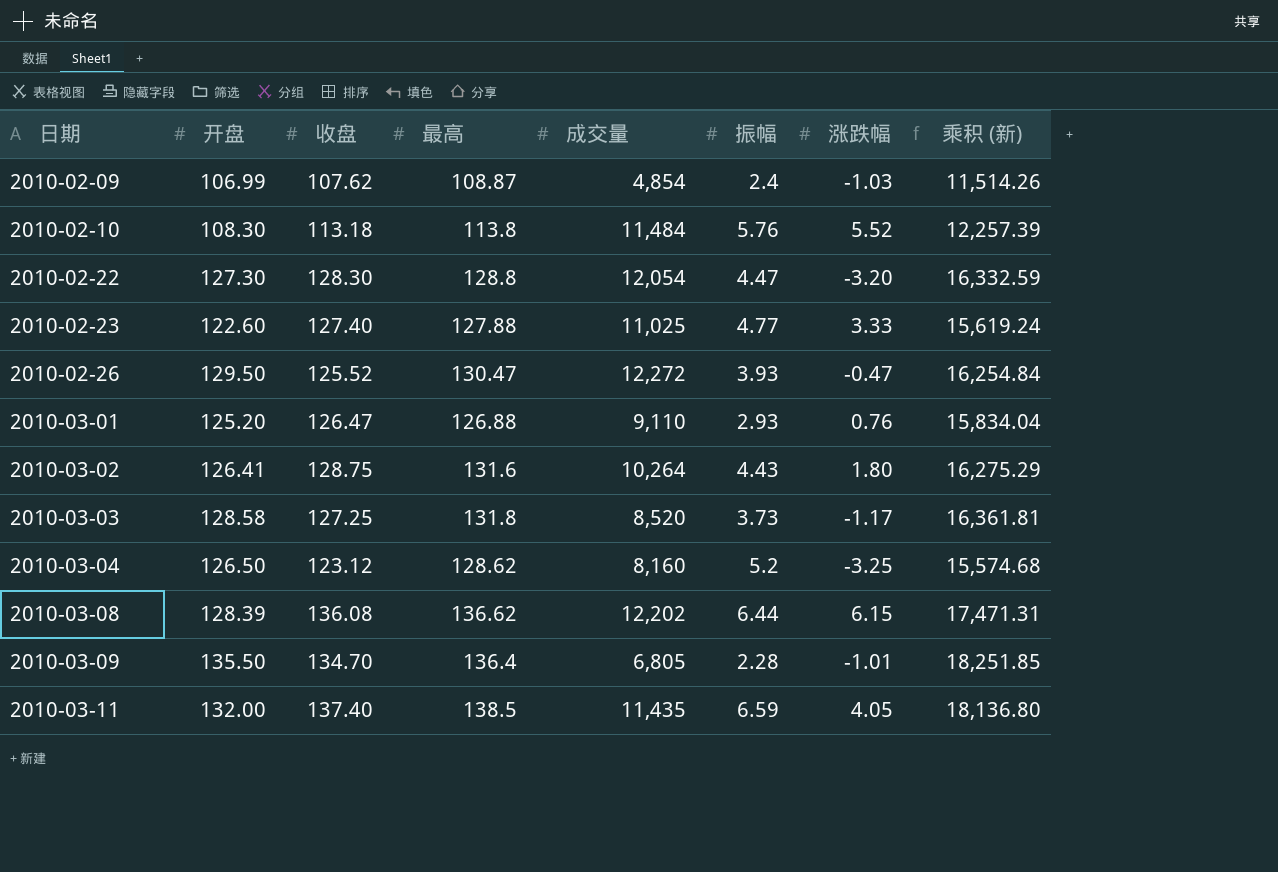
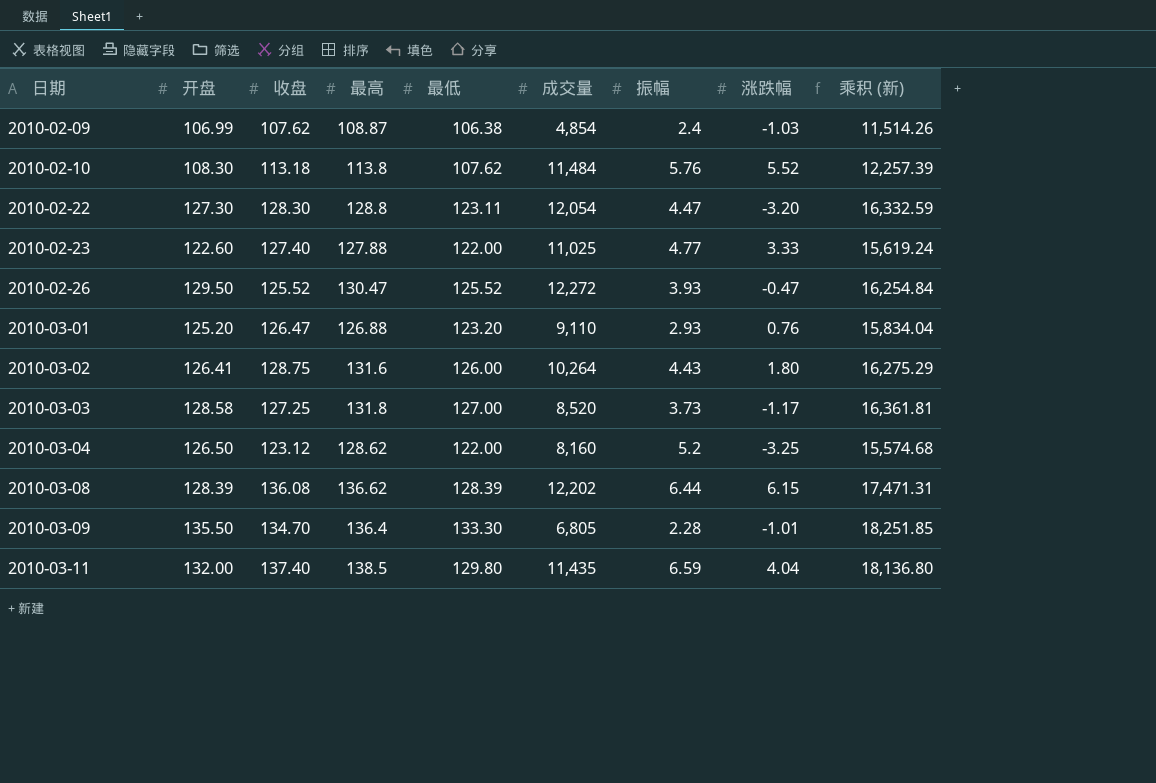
column 最低 | position: none -> 5
2010-03-11 | 涨跌幅: 4.05 -> 4.04

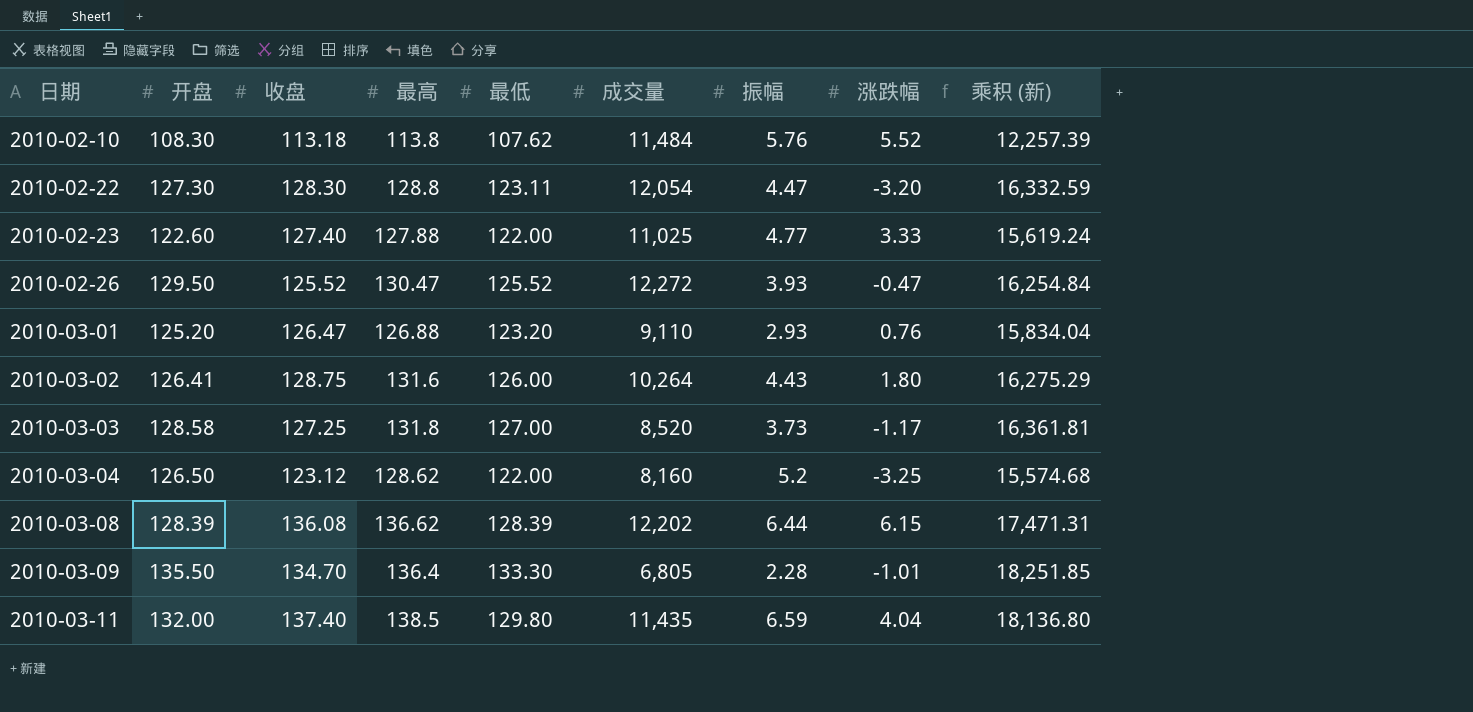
row 2010-02-09: 106.99 | 107.62 | 108.87 | 106.38 | 4,854 | 2.4 | -1.03 | 11,514.26 -> none

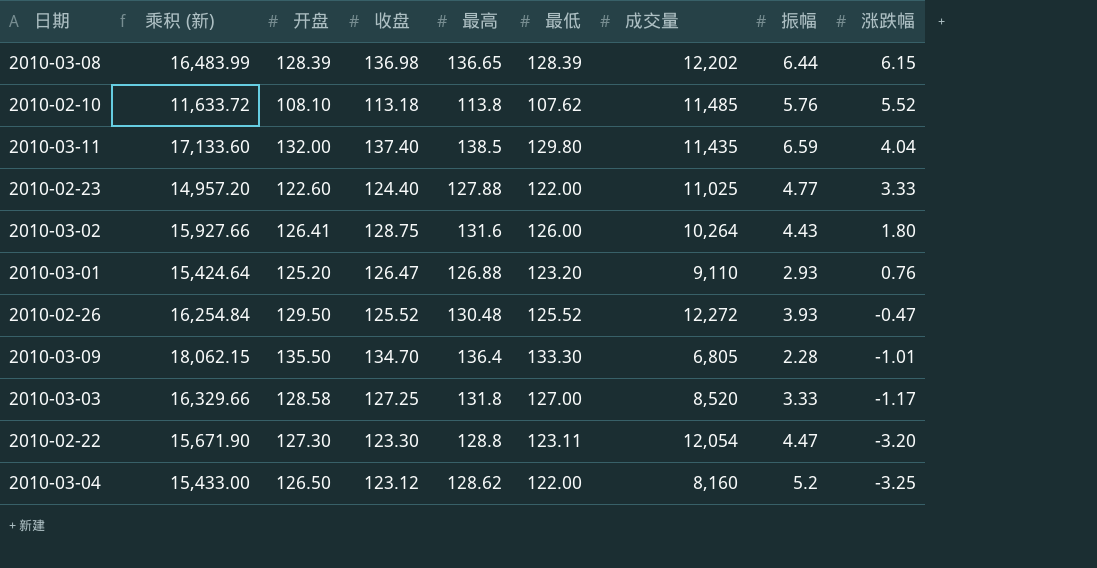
row order: 日期 ascending -> 涨跌幅 descending
column 乘积 (新) | formula: [开盘] * [收盘] -> [开盘] * [最低]
column 乘积 (新) | position: 9 -> 2
2010-03-08 | 收盘: 136.08 -> 136.98
2010-03-08 | 最高: 136.62 -> 136.65
2010-02-10 | 开盘: 108.30 -> 108.10
2010-02-10 | 成交量: 11,484 -> 11,485
2010-02-23 | 收盘: 127.40 -> 124.40
2010-02-26 | 最高: 130.47 -> 130.48
2010-03-03 | 振幅: 3.73 -> 3.33
2010-02-22 | 收盘: 128.30 -> 123.30

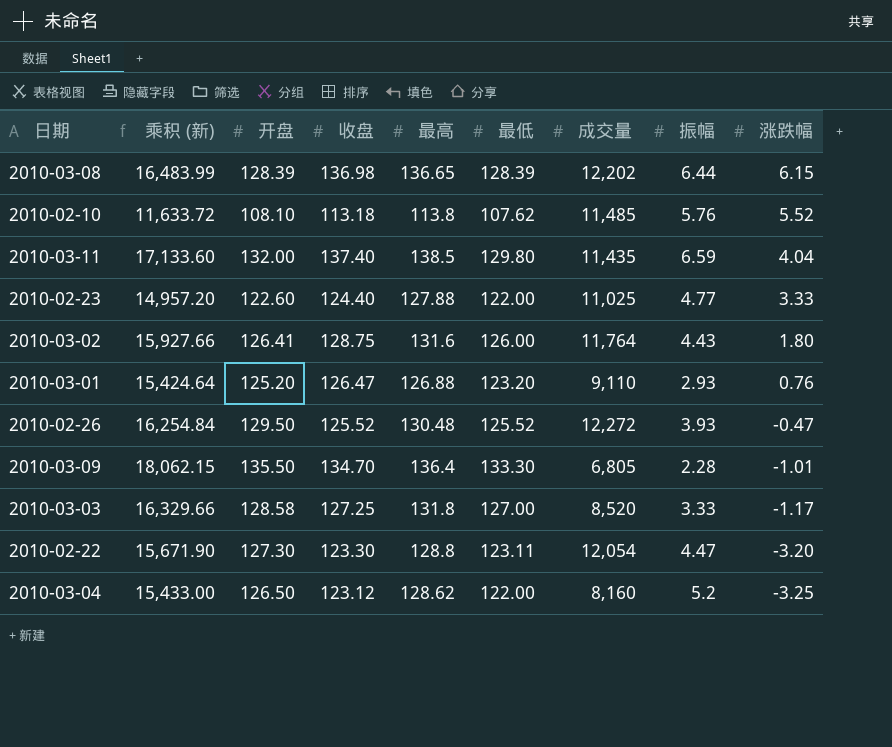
2010-03-02 | 成交量: 10,264 -> 11,764

